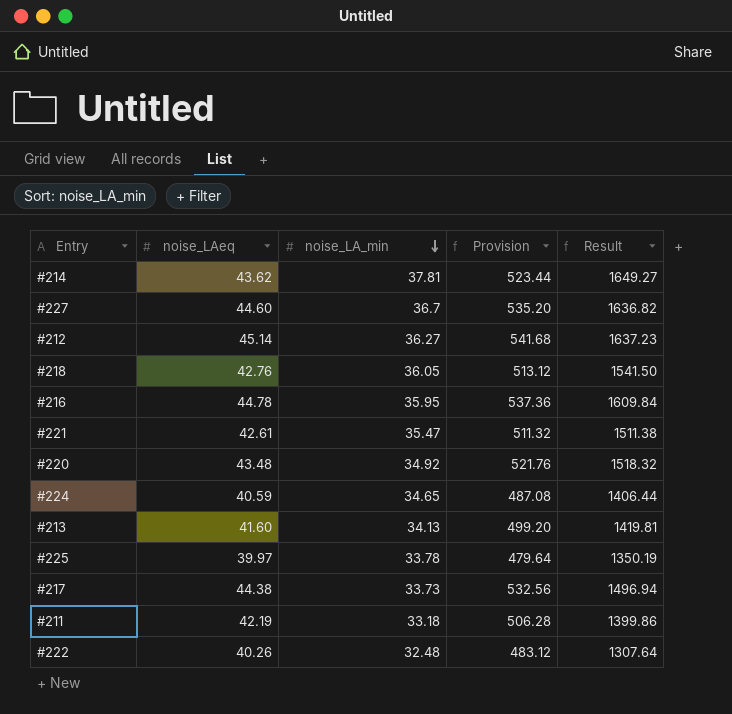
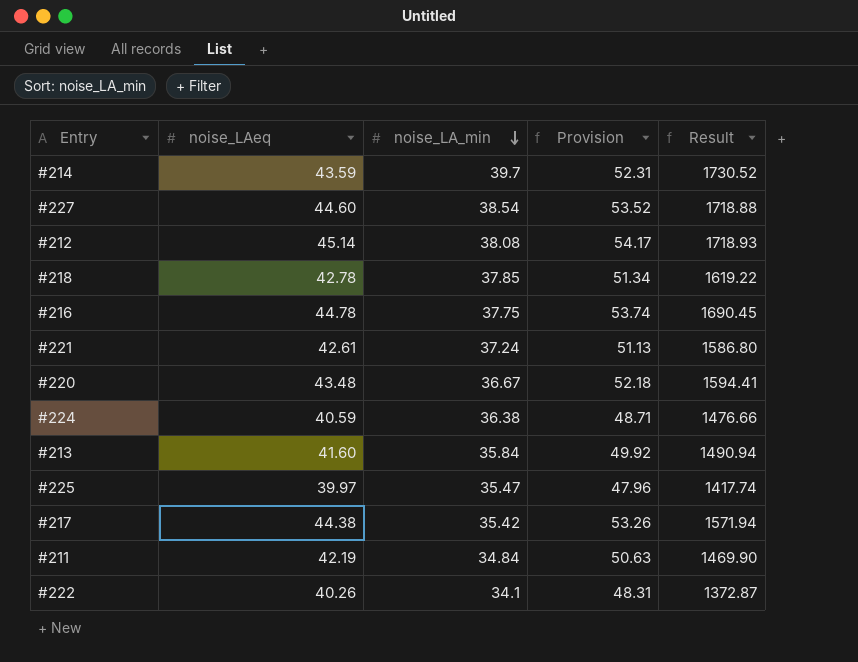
column Provision | formula: [noise_LAeq] * 12 -> [noise_LAeq] * 1.2
#214 | noise_LAeq: 43.62 -> 43.59
#214 | noise_LA_min: 37.81 -> 39.7
#214 | Result: 1649.27 -> 1730.52
#227 | noise_LA_min: 36.7 -> 38.54
#227 | Result: 1636.82 -> 1718.88
#212 | noise_LA_min: 36.27 -> 38.08
#212 | Result: 1637.23 -> 1718.93
#218 | noise_LAeq: 42.76 -> 42.78
#218 | noise_LA_min: 36.05 -> 37.85
#218 | Result: 1541.50 -> 1619.22
#216 | noise_LA_min: 35.95 -> 37.75
#216 | Result: 1609.84 -> 1690.45
#221 | noise_LA_min: 35.47 -> 37.24
#221 | Result: 1511.38 -> 1586.80
#220 | noise_LA_min: 34.92 -> 36.67
#220 | Result: 1518.32 -> 1594.41
#224 | noise_LA_min: 34.65 -> 36.38
#224 | Result: 1406.44 -> 1476.66
#213 | noise_LA_min: 34.13 -> 35.84
#213 | Result: 1419.81 -> 1490.94
#225 | noise_LA_min: 33.78 -> 35.47
#225 | Result: 1350.19 -> 1417.74
#217 | noise_LA_min: 33.73 -> 35.42
#217 | Result: 1496.94 -> 1571.94
#211 | noise_LA_min: 33.18 -> 34.84
#211 | Result: 1399.86 -> 1469.90
#222 | noise_LA_min: 32.48 -> 34.1
#222 | Result: 1307.64 -> 1372.87

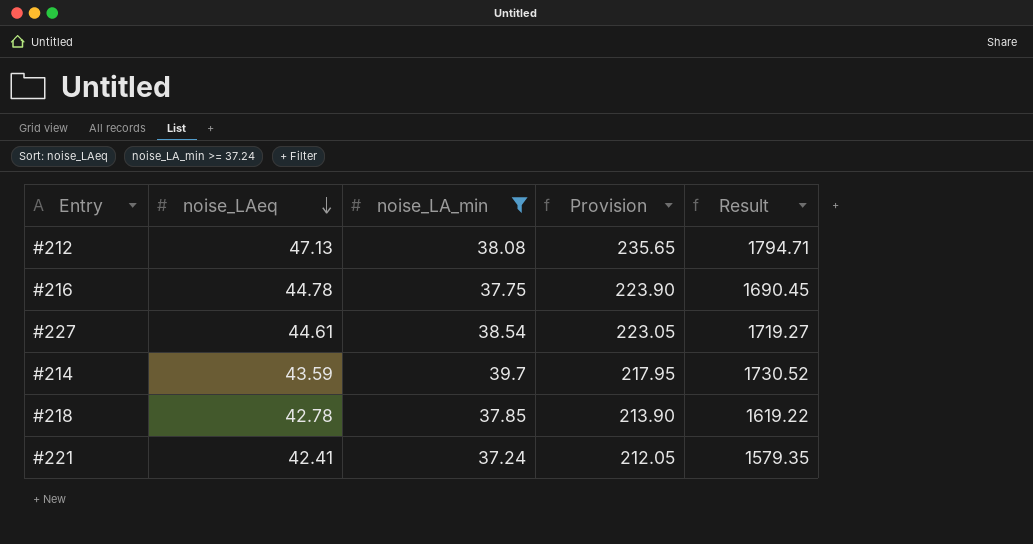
filter: none -> noise_LA_min >= 37.24
row order: noise_LA_min descending -> noise_LAeq descending
column Provision | formula: [noise_LAeq] * 1.2 -> [noise_LAeq] * 5
#212 | noise_LAeq: 45.14 -> 47.13
#212 | Result: 1718.93 -> 1794.71
#227 | noise_LAeq: 44.60 -> 44.61
#227 | Result: 1718.88 -> 1719.27
#221 | noise_LAeq: 42.61 -> 42.41
#221 | Result: 1586.80 -> 1579.35

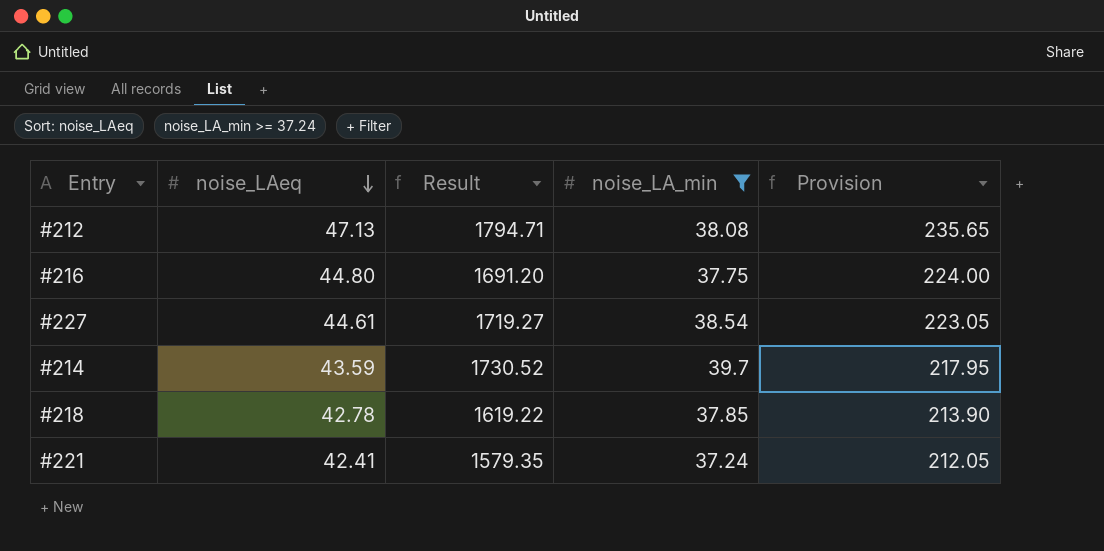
column Result | position: 5 -> 3
#216 | noise_LAeq: 44.78 -> 44.80
#216 | Result: 1690.45 -> 1691.20
#216 | Provision: 223.90 -> 224.00

